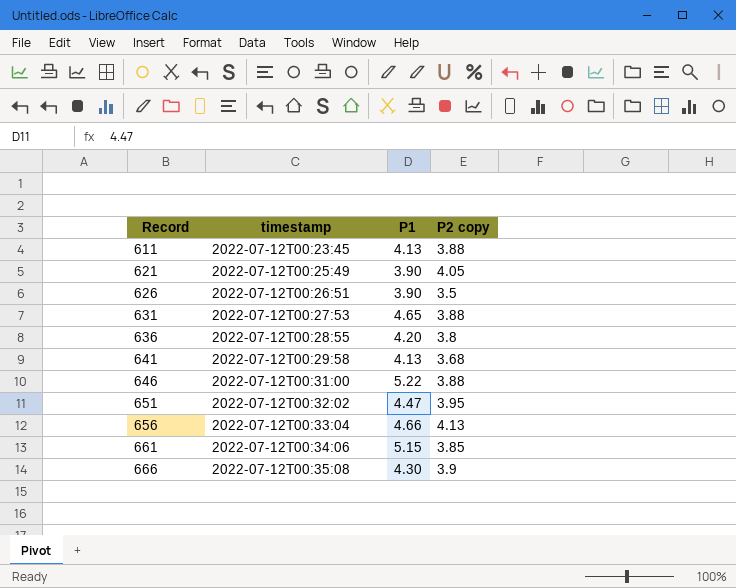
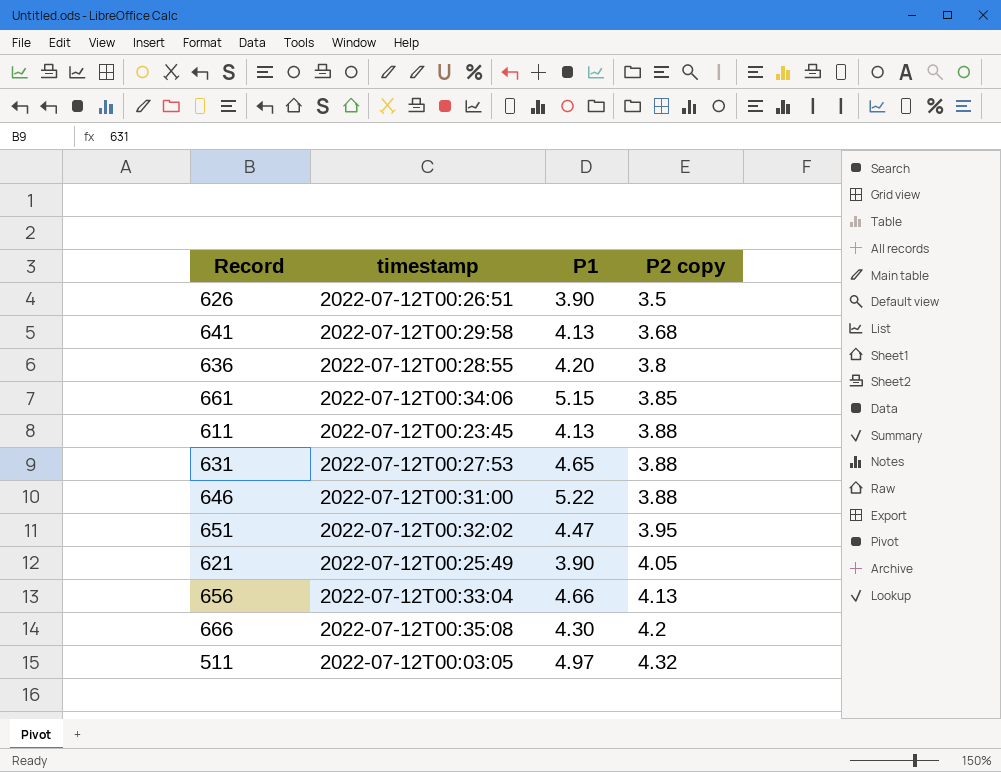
row order: Record ascending -> P2 copy ascending
666 | P2 copy: 3.9 -> 4.2
row 511: none -> 2022-07-12T00:03:05 | 4.97 | 4.32

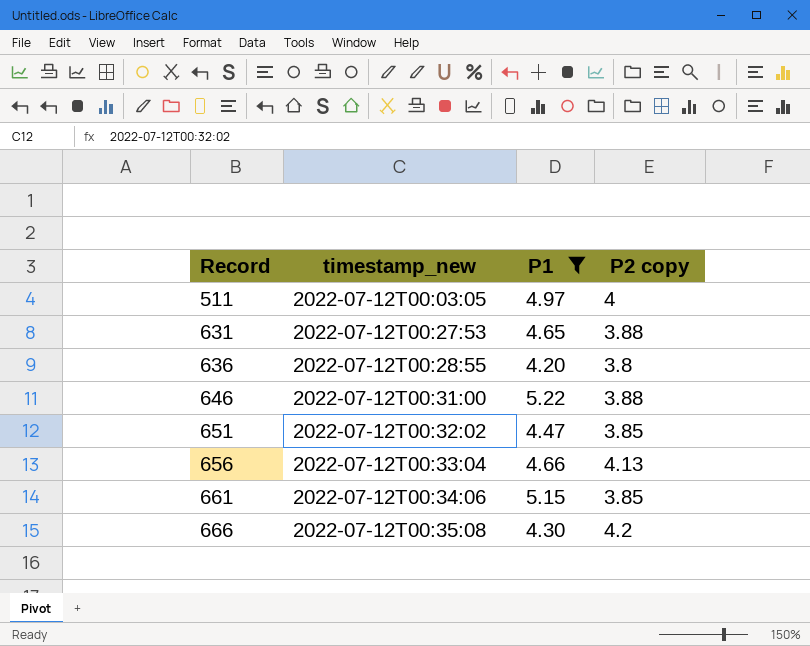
filter: none -> P1 >= 4.20
row order: P2 copy ascending -> Record ascending
column name: timestamp -> timestamp_new
511 | P2 copy: 4.32 -> 4
651 | P2 copy: 3.95 -> 3.85

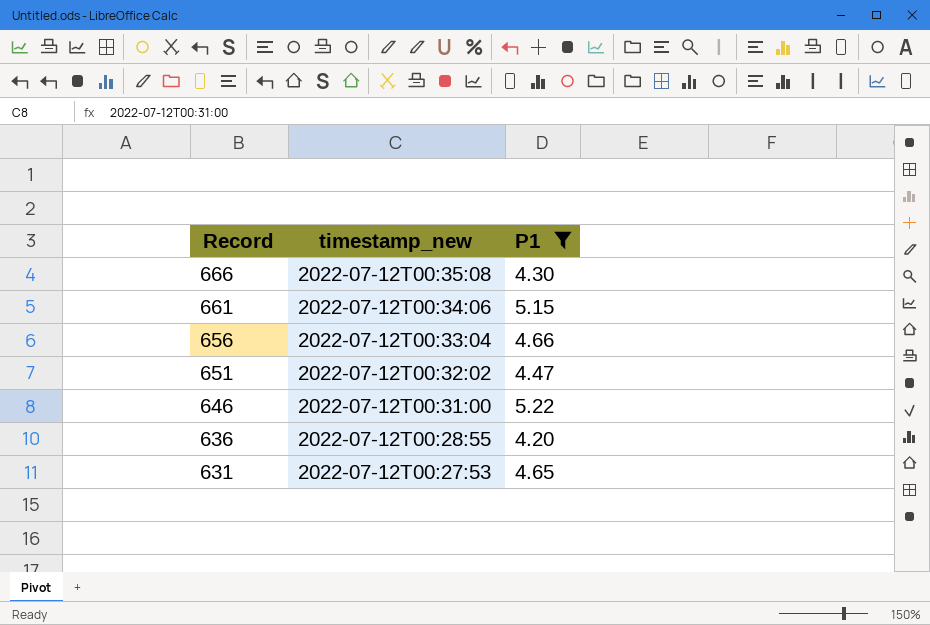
row order: Record ascending -> Record descending
column P2 copy | position: 4 -> none
row 511: 2022-07-12T00:03:05 | 4.97 | 4 -> none

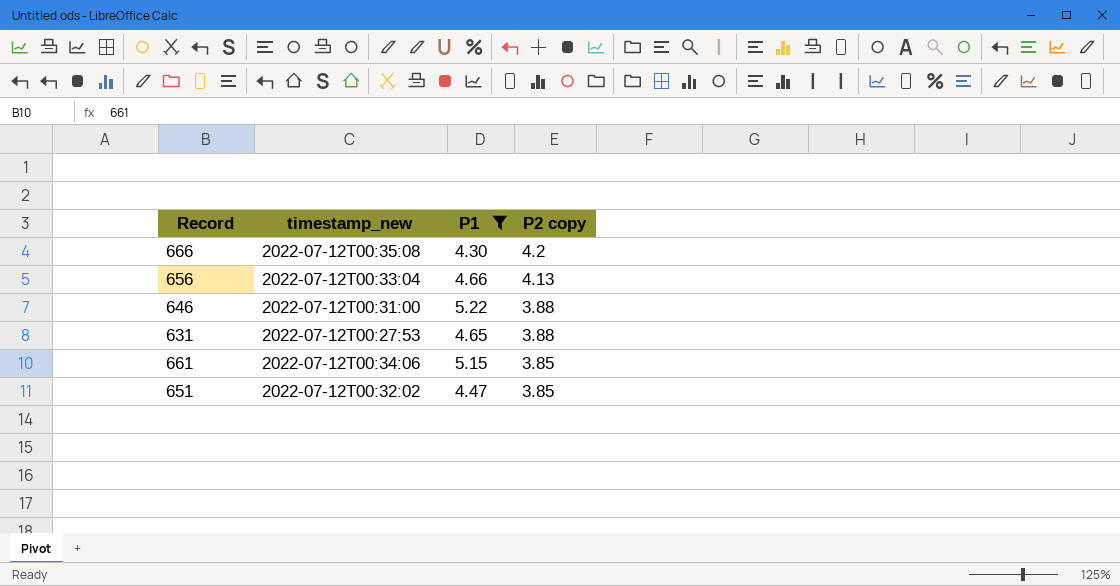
row order: Record descending -> P2 copy descending
column P2 copy | position: none -> 4
row 636: 2022-07-12T00:28:55 | 4.20 -> none

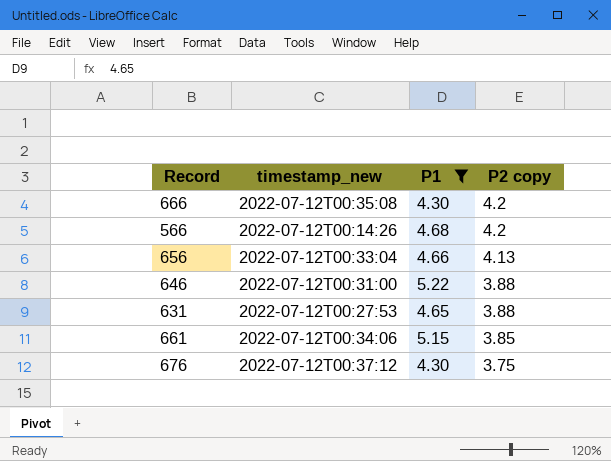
row 651: 2022-07-12T00:32:02 | 4.47 | 3.85 -> none
row 566: none -> 2022-07-12T00:14:26 | 4.68 | 4.2
row 676: none -> 2022-07-12T00:37:12 | 4.30 | 3.75

